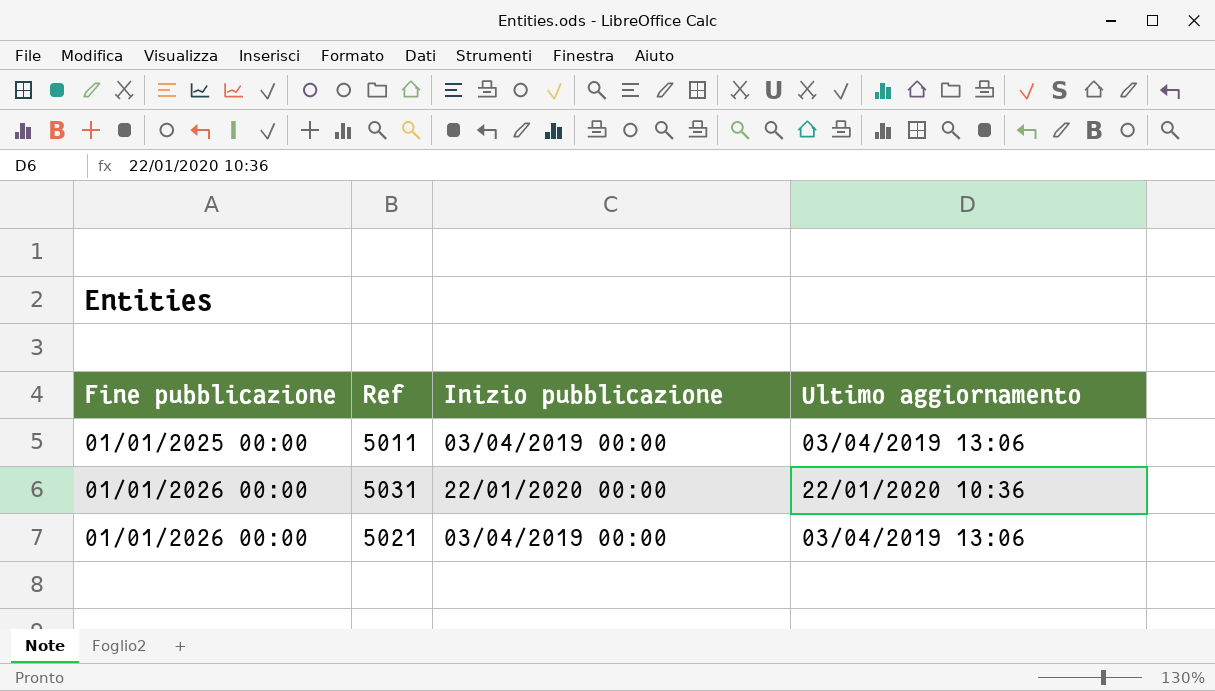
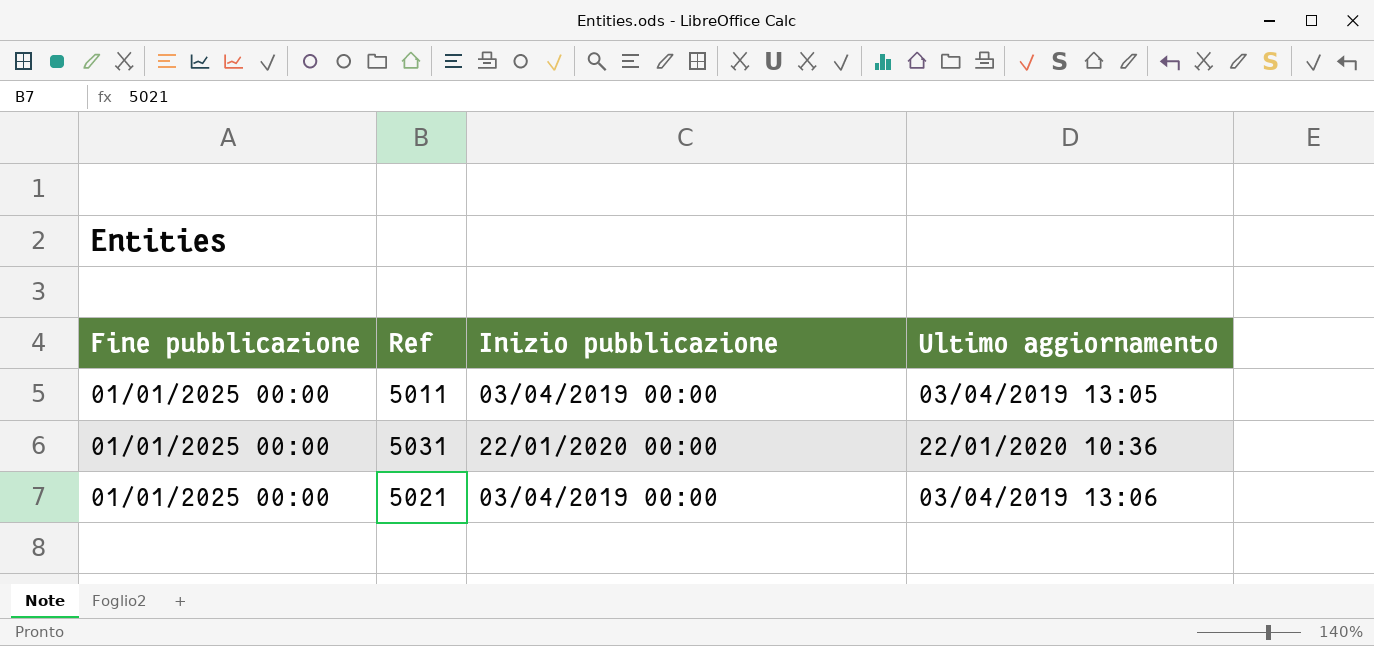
5011 | Ultimo aggiornamento: 03/04/2019 13:06 -> 03/04/2019 13:05
5031 | Fine pubblicazione: 01/01/2026 00:00 -> 01/01/2025 00:00
5021 | Fine pubblicazione: 01/01/2026 00:00 -> 01/01/2025 00:00

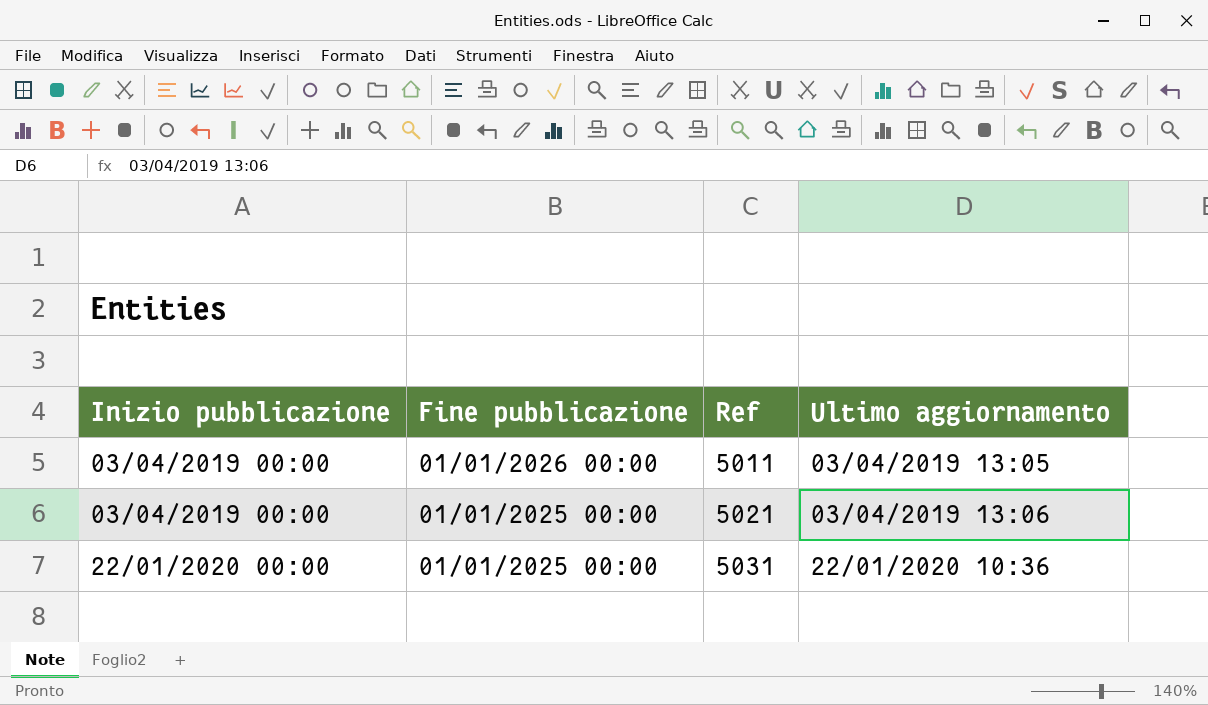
row order: none -> Inizio pubblicazione ascending
column Inizio pubblicazione | position: 3 -> 1
5011 | Fine pubblicazione: 01/01/2025 00:00 -> 01/01/2026 00:00

